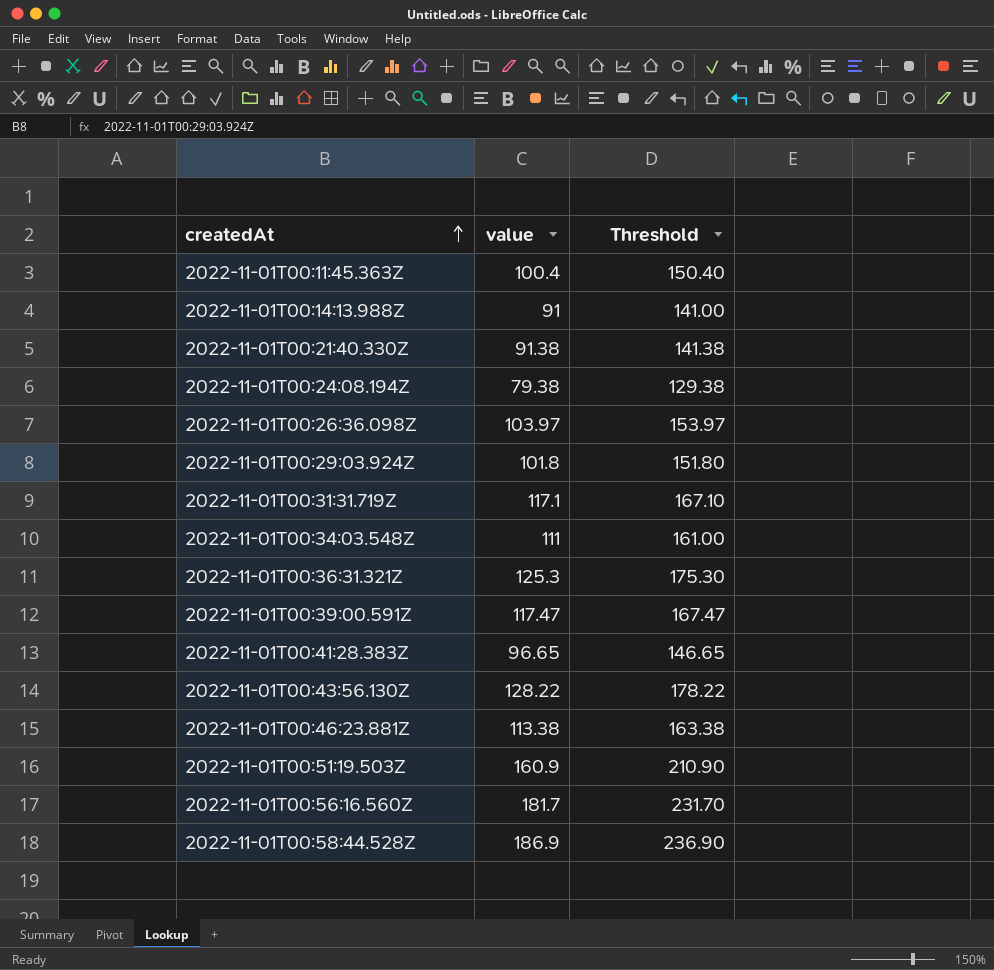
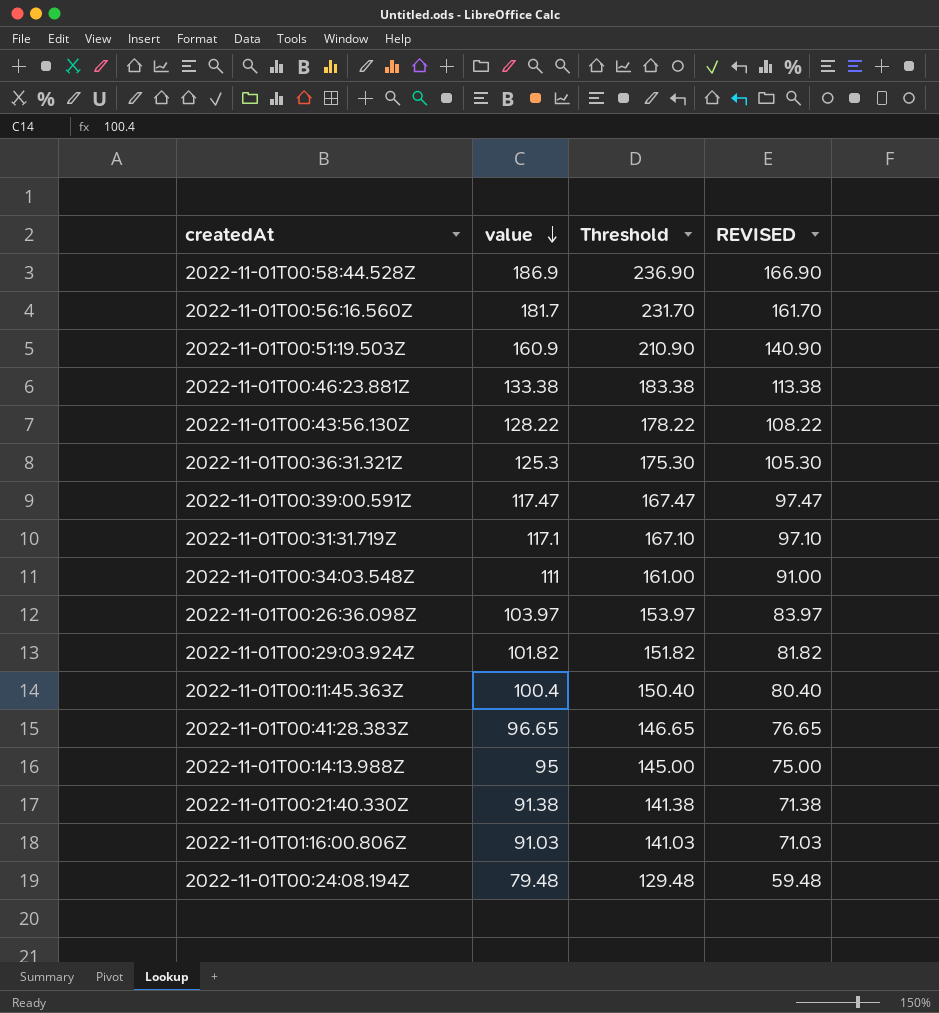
row order: createdAt ascending -> value descending
column REVISED | formula: none -> [value] - 20
2022-11-01T00:46:23.881Z | value: 113.38 -> 133.38
2022-11-01T00:46:23.881Z | Threshold: 163.38 -> 183.38
2022-11-01T00:29:03.924Z | value: 101.8 -> 101.82
2022-11-01T00:29:03.924Z | Threshold: 151.80 -> 151.82
2022-11-01T00:14:13.988Z | value: 91 -> 95
2022-11-01T00:14:13.988Z | Threshold: 141.00 -> 145.00
row 2022-11-01T01:16:00.806Z: none -> 91.03 | 141.03 | 71.03
2022-11-01T00:24:08.194Z | value: 79.38 -> 79.48
2022-11-01T00:24:08.194Z | Threshold: 129.38 -> 129.48

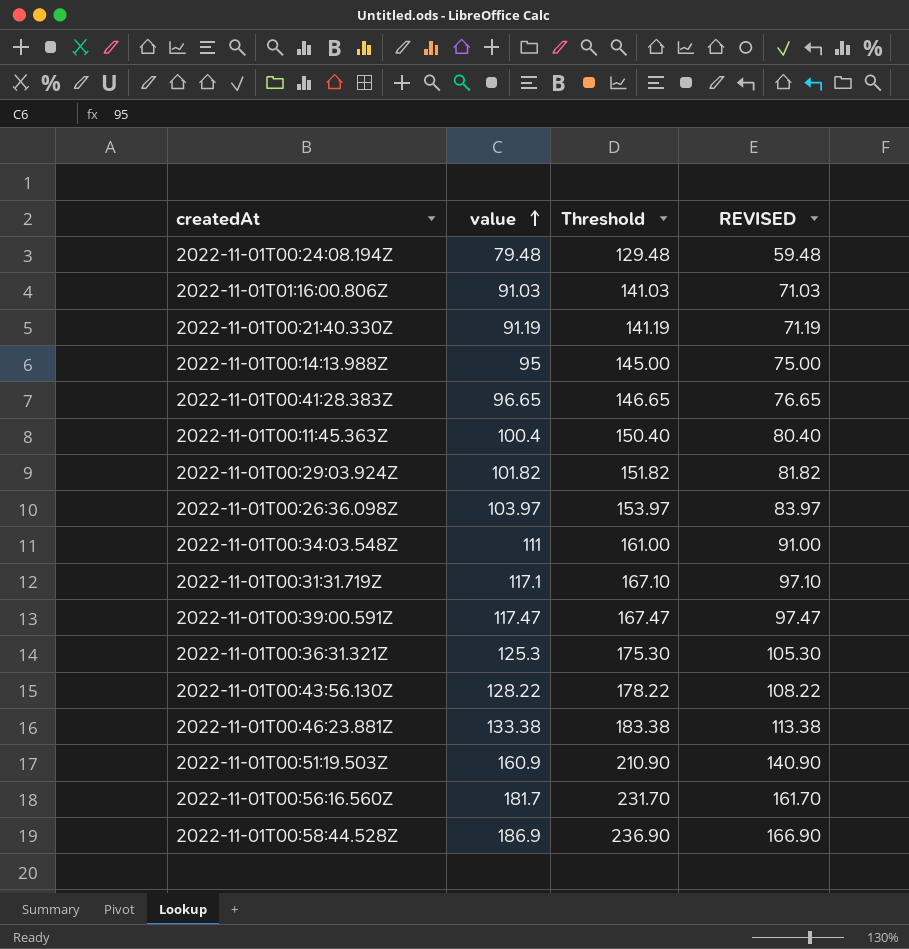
row order: value descending -> value ascending
2022-11-01T00:21:40.330Z | value: 91.38 -> 91.19
2022-11-01T00:21:40.330Z | Threshold: 141.38 -> 141.19
2022-11-01T00:21:40.330Z | REVISED: 71.38 -> 71.19

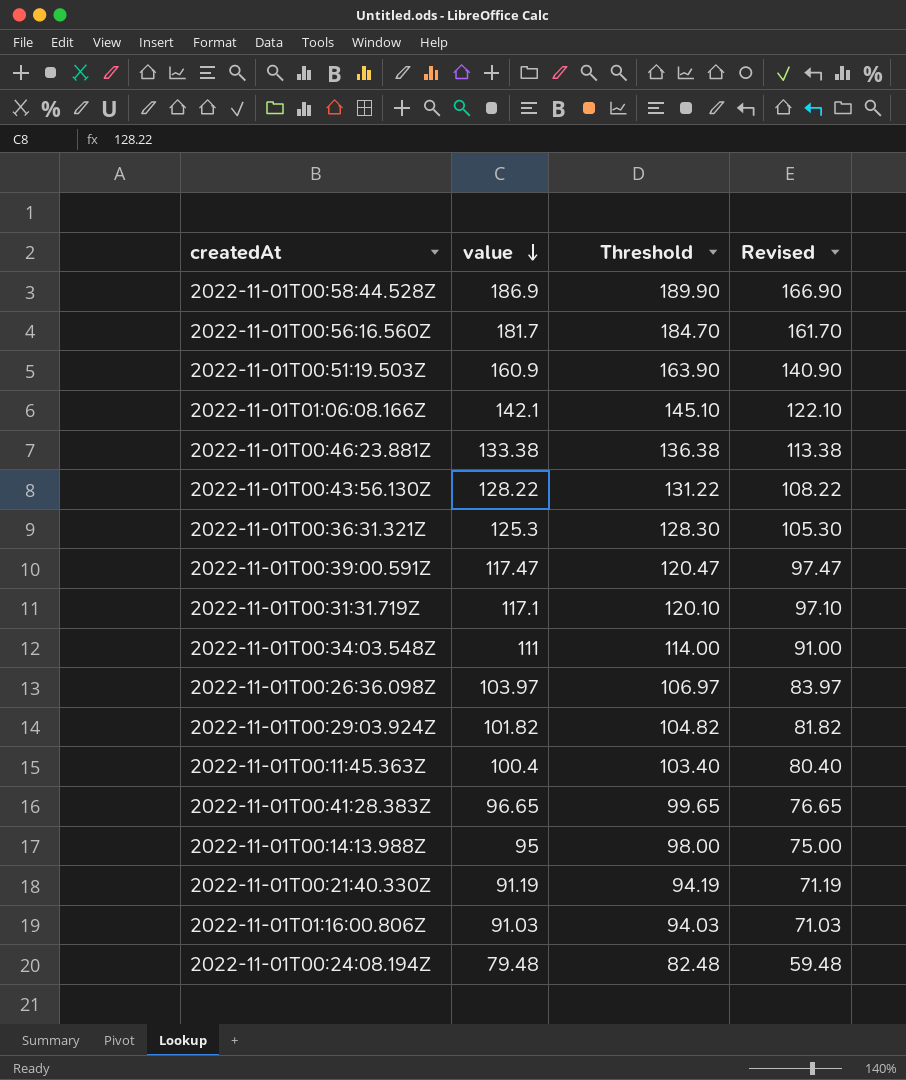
row order: value ascending -> value descending
column Threshold | formula: [value] + 50 -> [value] + 3
column name: REVISED -> Revised
row 2022-11-01T01:06:08.166Z: none -> 142.1 | 145.10 | 122.10

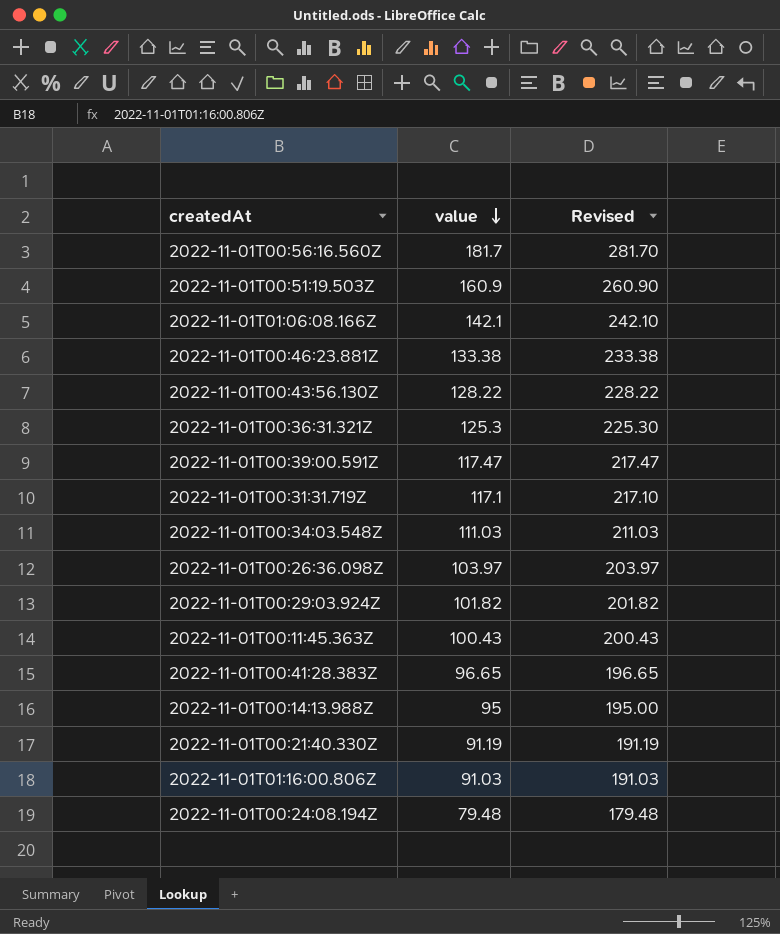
column Threshold | formula: [value] + 3 -> none
column Revised | formula: [value] - 20 -> [value] + 100
row 2022-11-01T00:58:44.528Z: 186.9 | 189.90 | 166.90 -> none
2022-11-01T00:34:03.548Z | value: 111 -> 111.03
2022-11-01T00:11:45.363Z | value: 100.4 -> 100.43

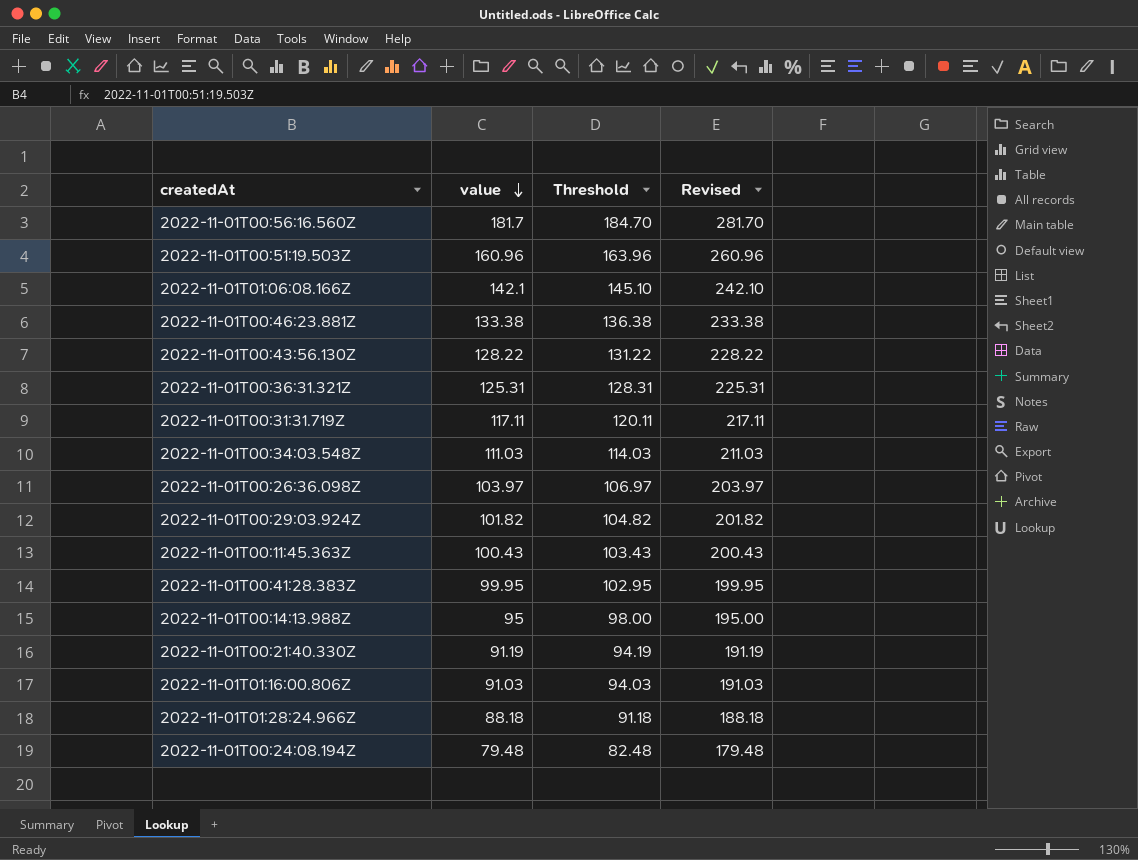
column Threshold | formula: none -> [value] + 3
row 2022-11-01T00:39:00.591Z: 117.47 | 217.47 -> none
2022-11-01T00:51:19.503Z | value: 160.9 -> 160.96
2022-11-01T00:51:19.503Z | Revised: 260.90 -> 260.96
2022-11-01T00:36:31.321Z | value: 125.3 -> 125.31
2022-11-01T00:36:31.321Z | Revised: 225.30 -> 225.31
2022-11-01T00:31:31.719Z | value: 117.1 -> 117.11
2022-11-01T00:31:31.719Z | Revised: 217.10 -> 217.11
2022-11-01T00:41:28.383Z | value: 96.65 -> 99.95
2022-11-01T00:41:28.383Z | Revised: 196.65 -> 199.95
row 2022-11-01T01:28:24.966Z: none -> 88.18 | 91.18 | 188.18

